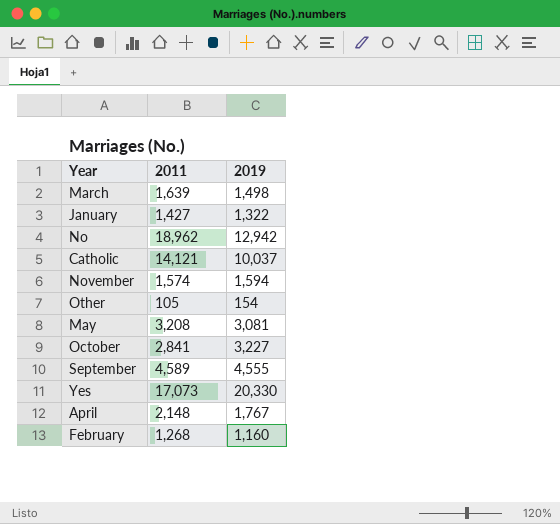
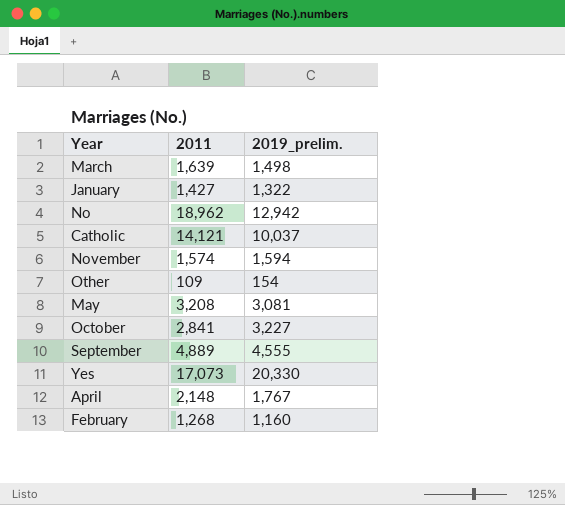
column name: 2019 -> 2019_prelim.
Other | 2011: 105 -> 109
September | 2011: 4,589 -> 4,889

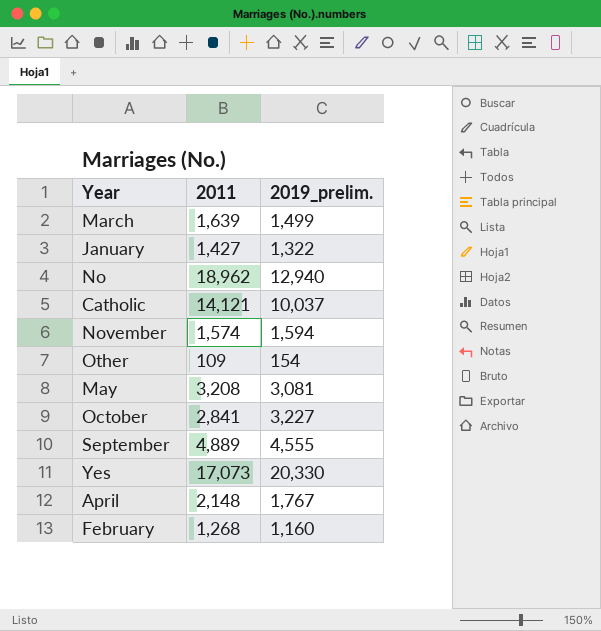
March | 2019_prelim.: 1,498 -> 1,499
No | 2019_prelim.: 12,942 -> 12,940

